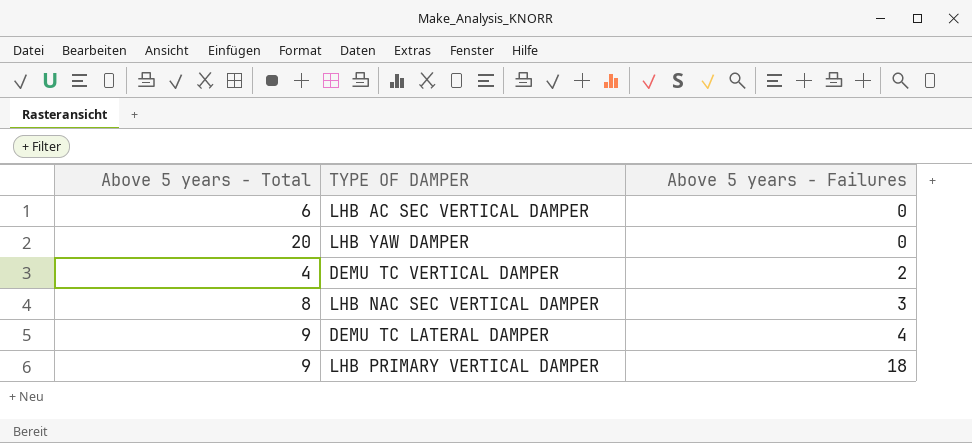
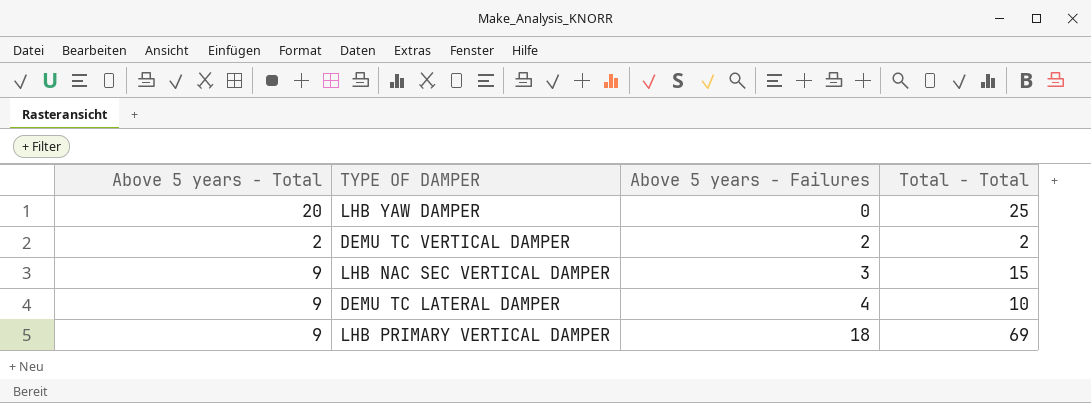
column Total - Total | position: none -> 4
row LHB AC SEC VERTICAL DAMPER: 6 | 0 -> none
DEMU TC VERTICAL DAMPER | Above 5 years - Total: 4 -> 2
LHB NAC SEC VERTICAL DAMPER | Above 5 years - Total: 8 -> 9

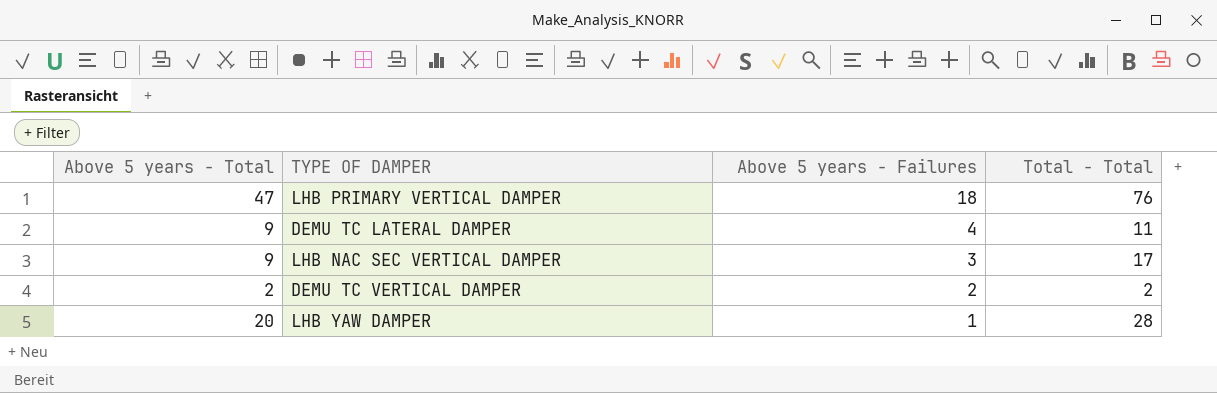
row order: Above 5 years - Failures ascending -> Above 5 years - Failures descending
LHB PRIMARY VERTICAL DAMPER | Above 5 years - Total: 9 -> 47
LHB PRIMARY VERTICAL DAMPER | Total - Total: 69 -> 76
DEMU TC LATERAL DAMPER | Total - Total: 10 -> 11
LHB NAC SEC VERTICAL DAMPER | Total - Total: 15 -> 17
LHB YAW DAMPER | Above 5 years - Failures: 0 -> 1
LHB YAW DAMPER | Total - Total: 25 -> 28

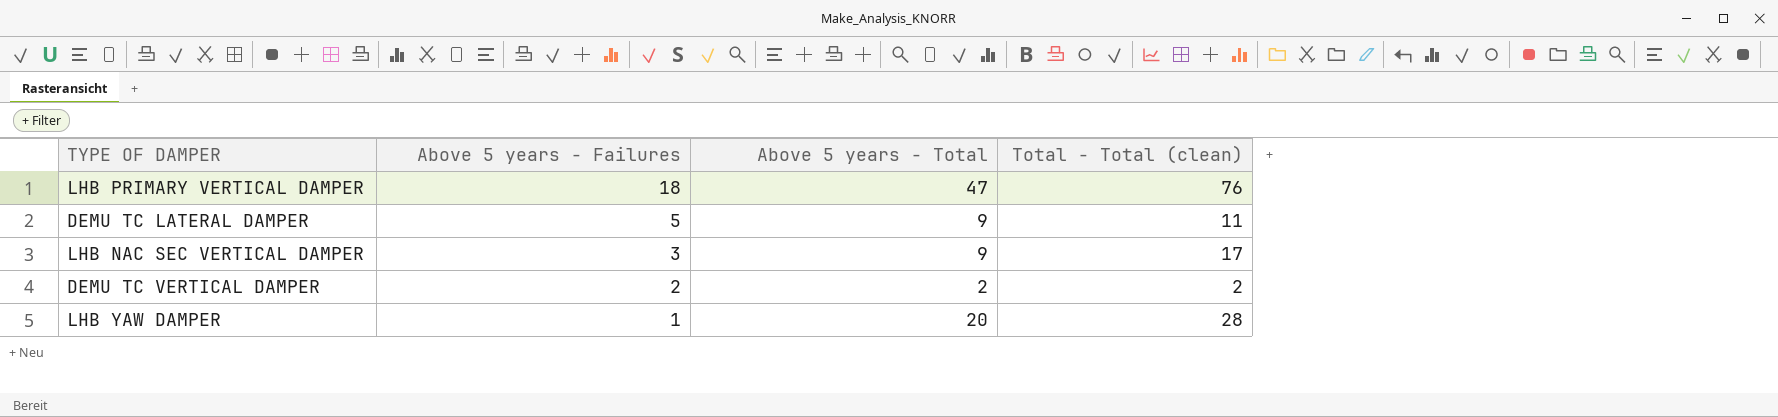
column Above 5 years - Total | position: 1 -> 3
column name: Total - Total -> Total - Total (clean)
DEMU TC LATERAL DAMPER | Above 5 years - Failures: 4 -> 5

